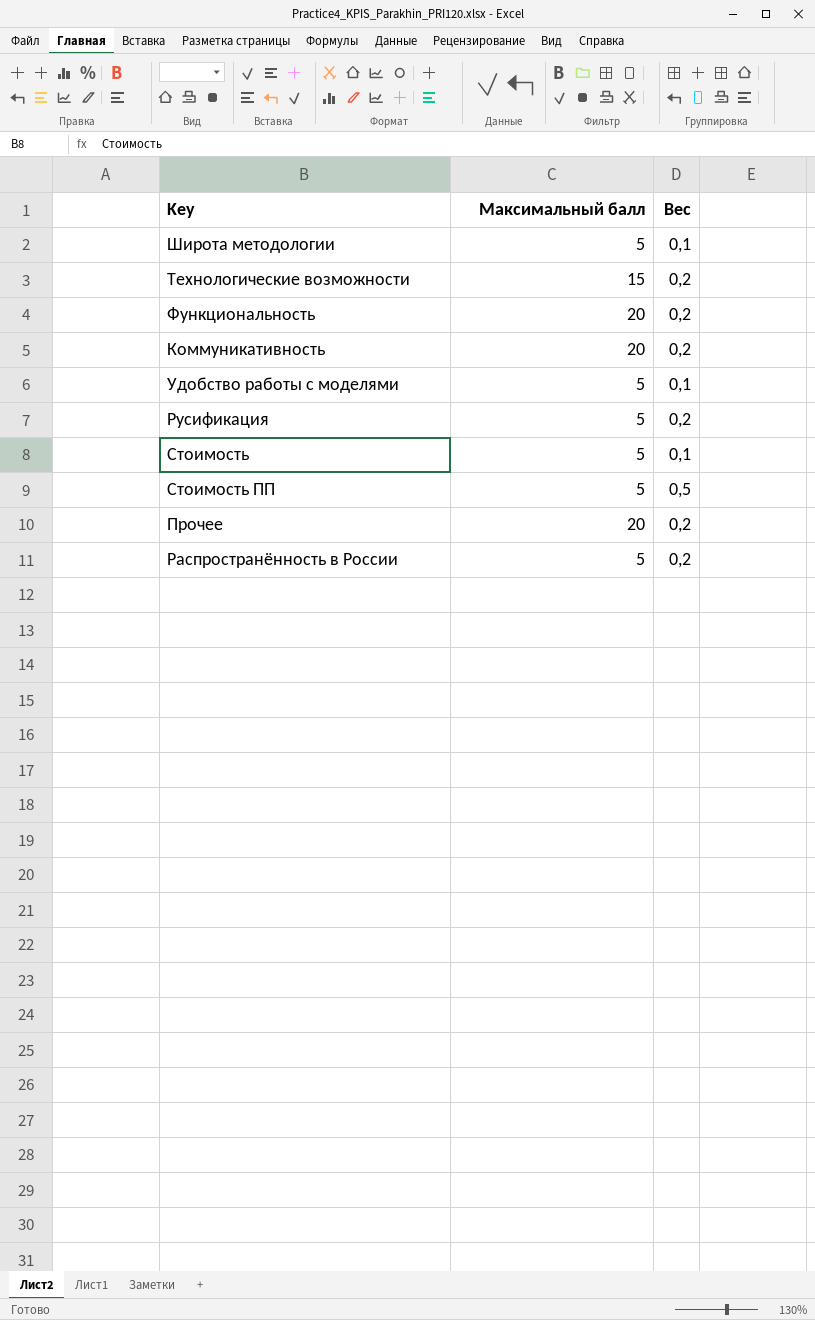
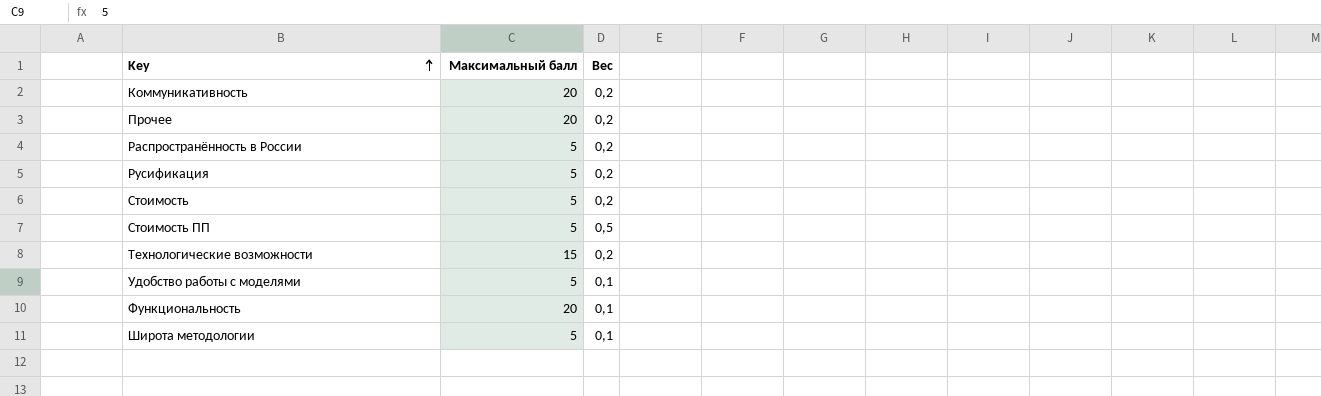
row order: none -> Key ascending
Стоимость | Вес: 0,1 -> 0,2
Функциональность | Вес: 0,2 -> 0,1

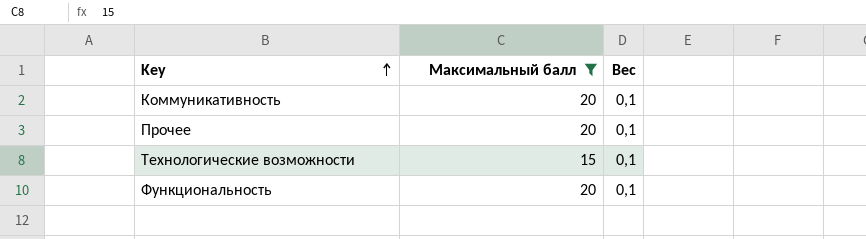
filter: none -> Максимальный балл != 5
Коммуникативность | Вес: 0,2 -> 0,1
Прочее | Вес: 0,2 -> 0,1
Технологические возможности | Вес: 0,2 -> 0,1

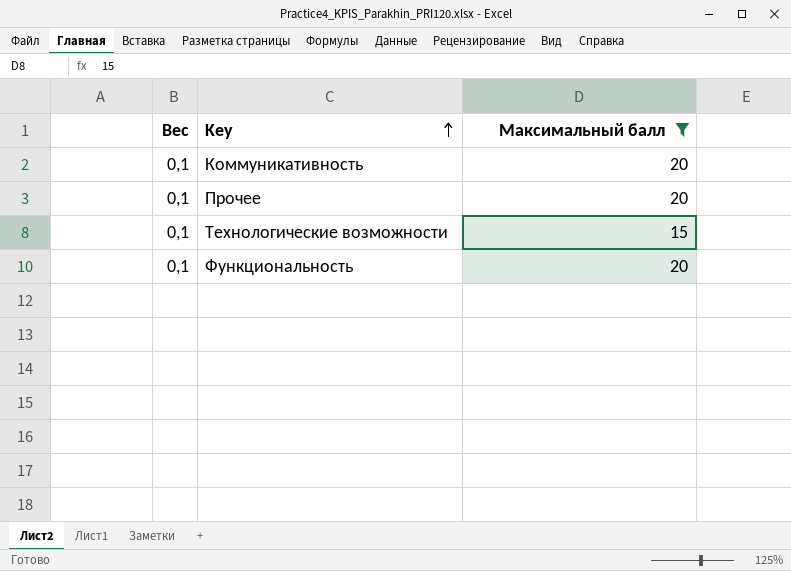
column Вес | position: 3 -> 1

